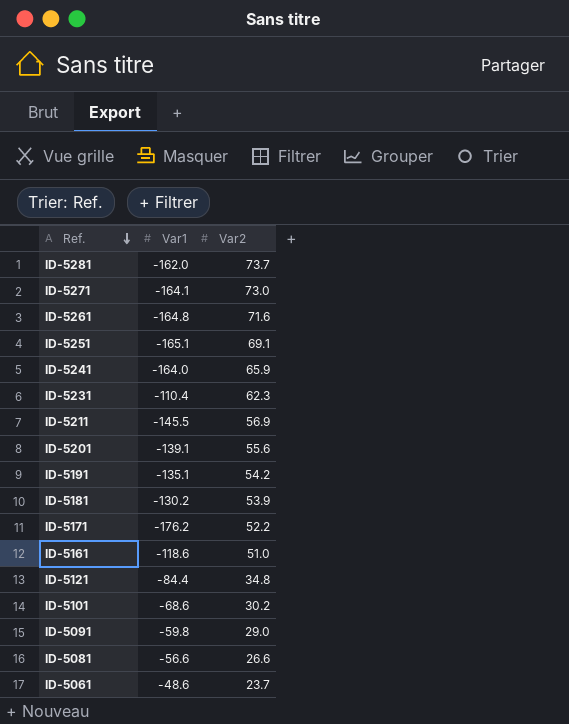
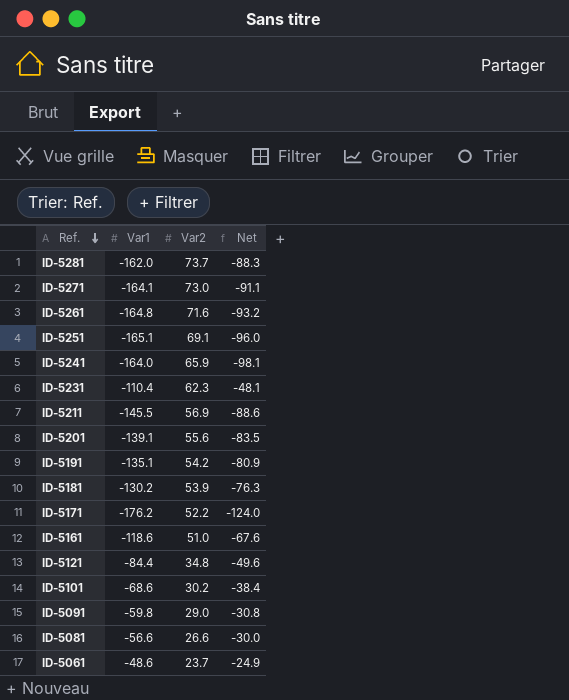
column Net | formula: none -> [Var1] + [Var2]

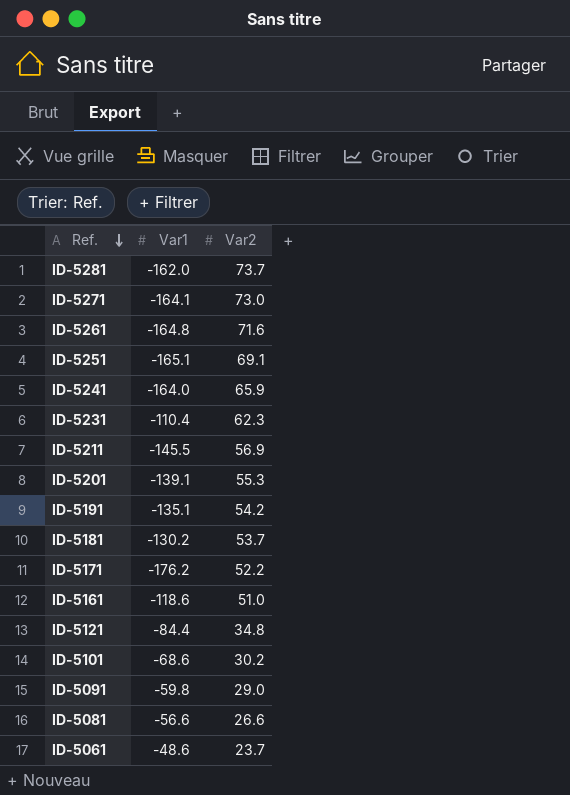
column Net | formula: [Var1] + [Var2] -> none
ID-5201 | Var2: 55.6 -> 55.3
ID-5181 | Var2: 53.9 -> 53.7

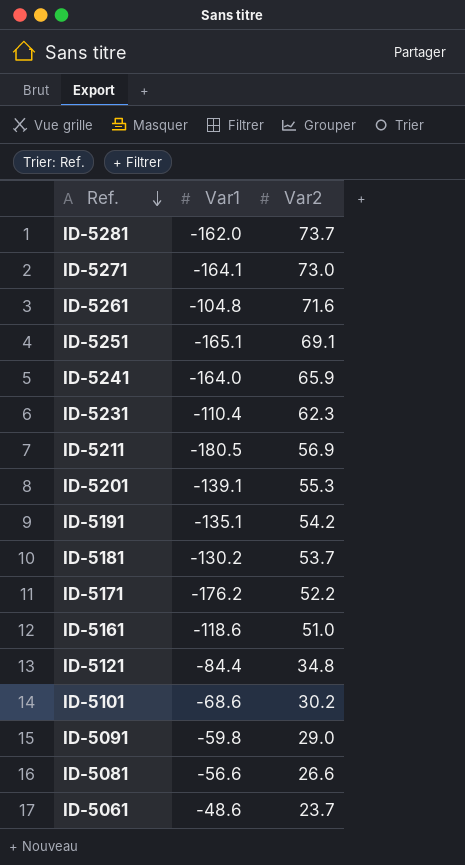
ID-5261 | Var1: -164.8 -> -104.8
ID-5211 | Var1: -145.5 -> -180.5

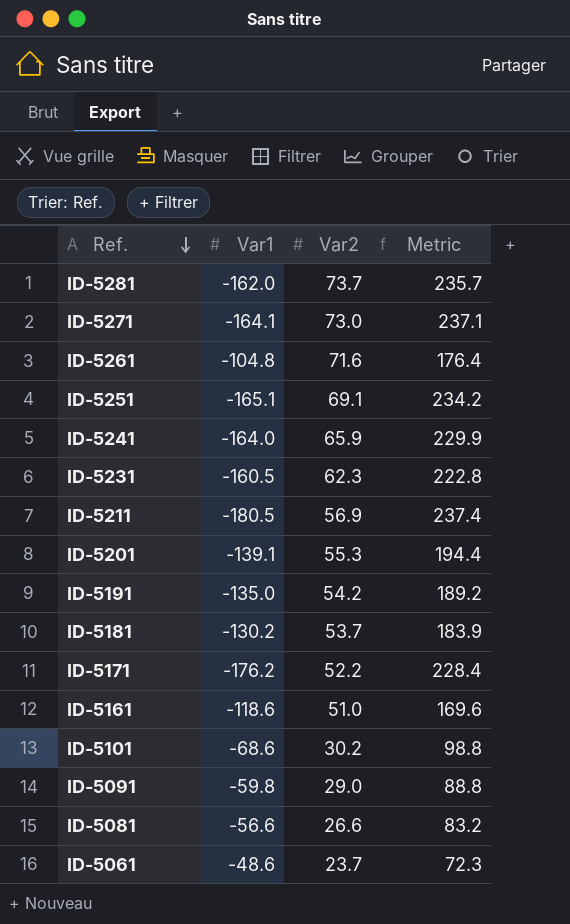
column Metric | formula: none -> [Var2] - [Var1]
row ID-5121: -84.4 | 34.8 -> none
ID-5231 | Var1: -110.4 -> -160.5
ID-5191 | Var1: -135.1 -> -135.0

